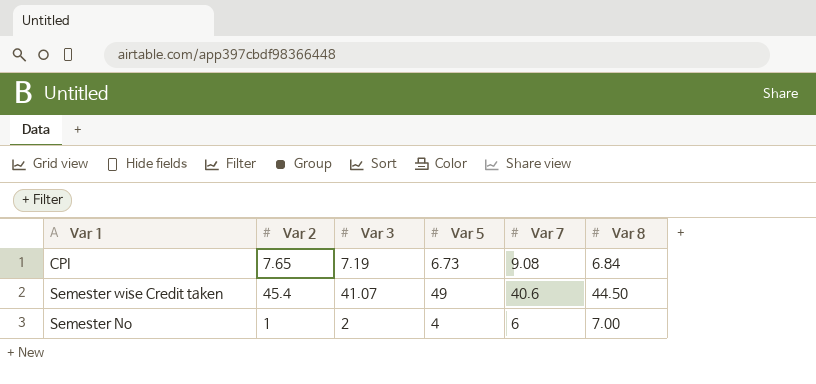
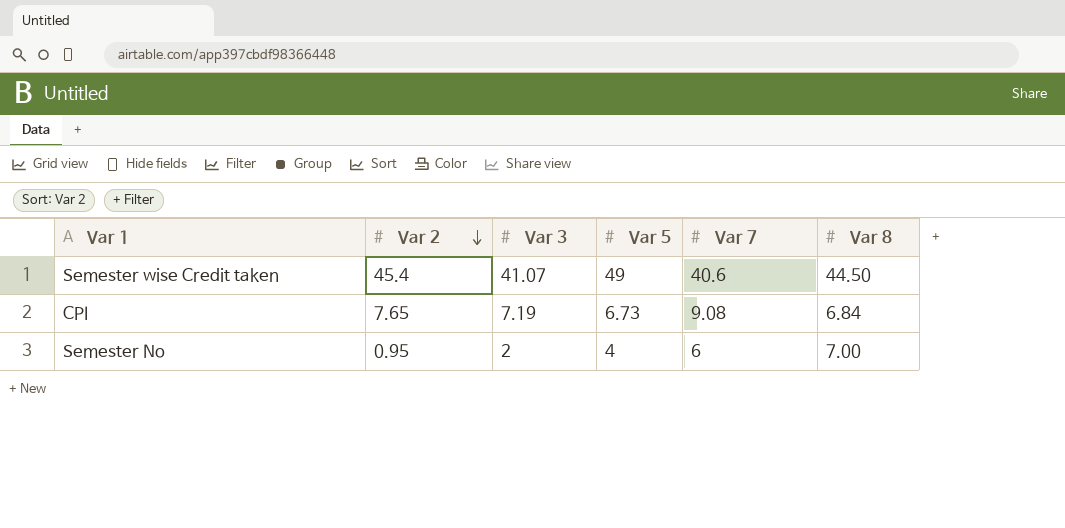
row order: none -> Var 2 descending
Semester No | Var 2: 1 -> 0.95

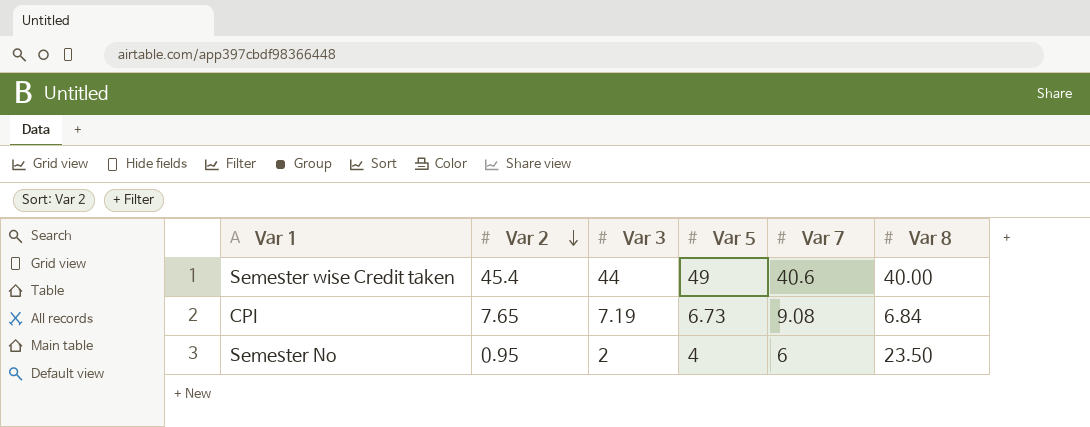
Semester wise Credit taken | Var 3: 41.07 -> 44
Semester wise Credit taken | Var 8: 44.50 -> 40.00
Semester No | Var 8: 7.00 -> 23.50

